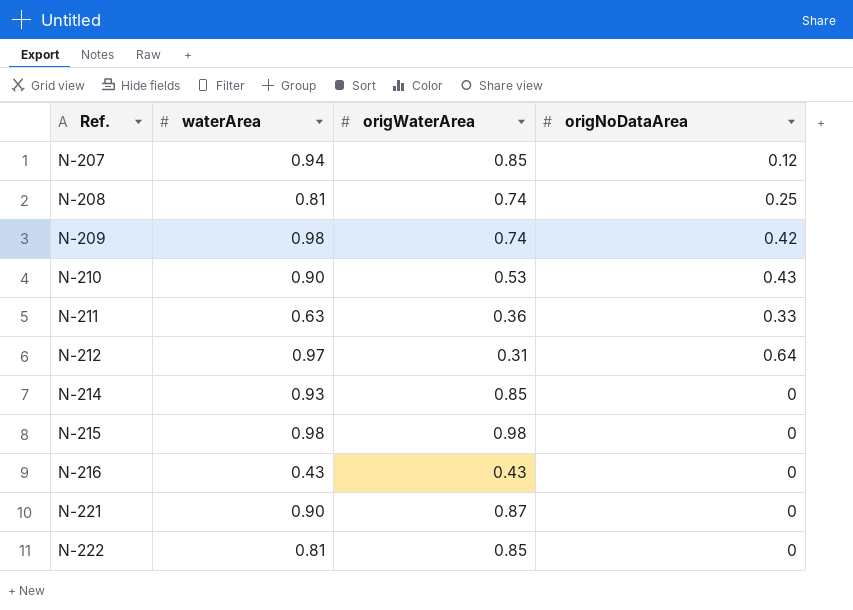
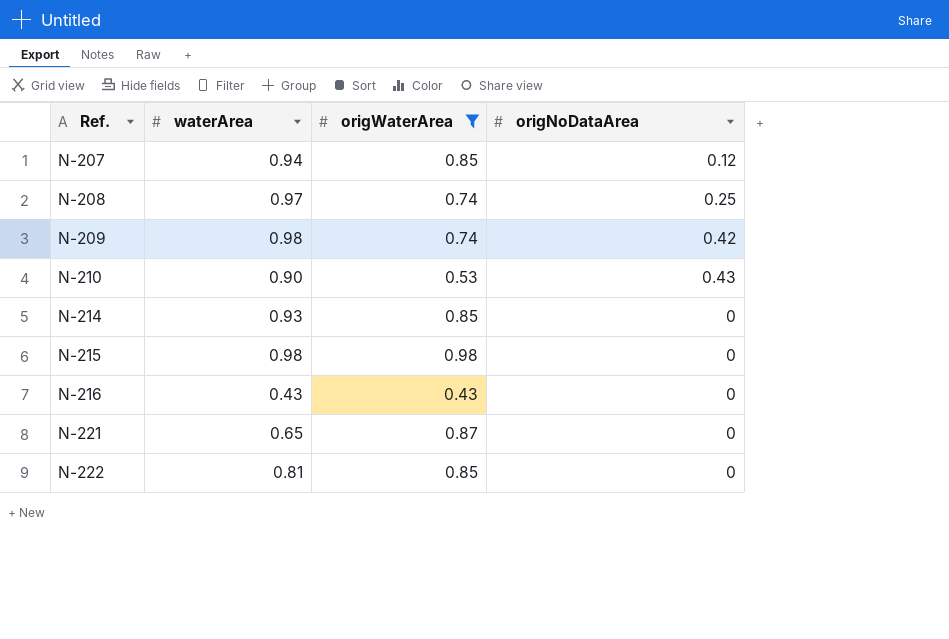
filter: none -> origWaterArea >= 0.43
N-208 | waterArea: 0.81 -> 0.97
N-221 | waterArea: 0.90 -> 0.65

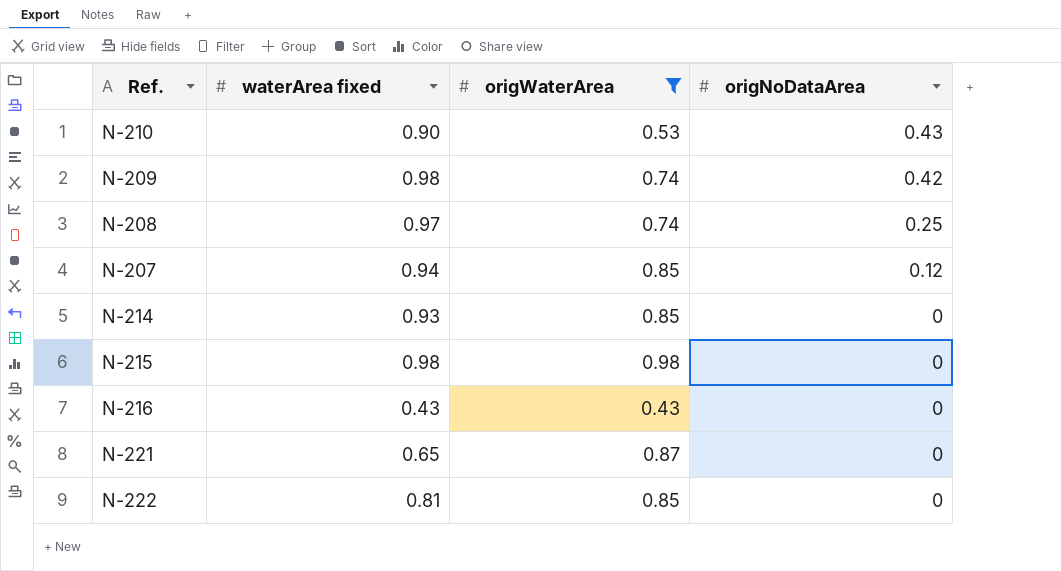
row order: Ref. ascending -> origNoDataArea descending
column name: waterArea -> waterArea fixed

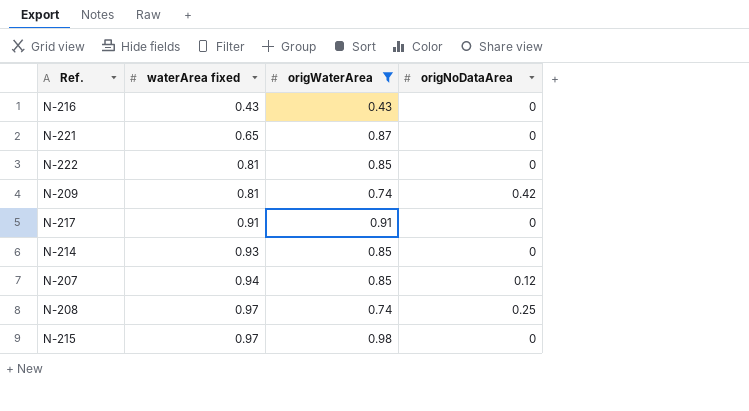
row order: origNoDataArea descending -> waterArea fixed ascending
row N-210: 0.90 | 0.53 | 0.43 -> none
N-209 | waterArea fixed: 0.98 -> 0.81
row N-217: none -> 0.91 | 0.91 | 0
N-215 | waterArea fixed: 0.98 -> 0.97

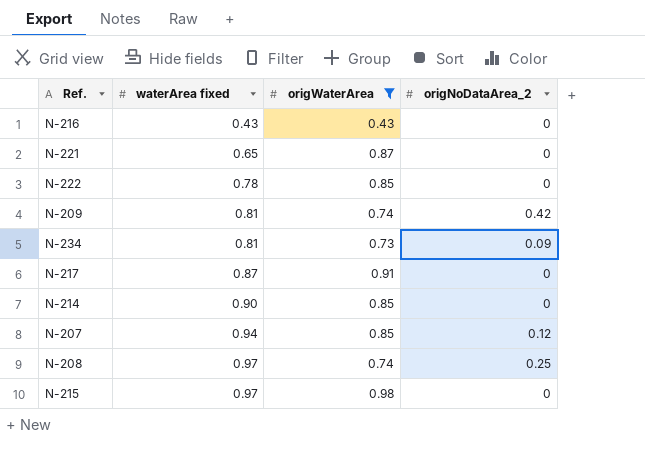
column name: origNoDataArea -> origNoDataArea_2
N-222 | waterArea fixed: 0.81 -> 0.78
row N-234: none -> 0.81 | 0.73 | 0.09
N-217 | waterArea fixed: 0.91 -> 0.87
N-214 | waterArea fixed: 0.93 -> 0.90

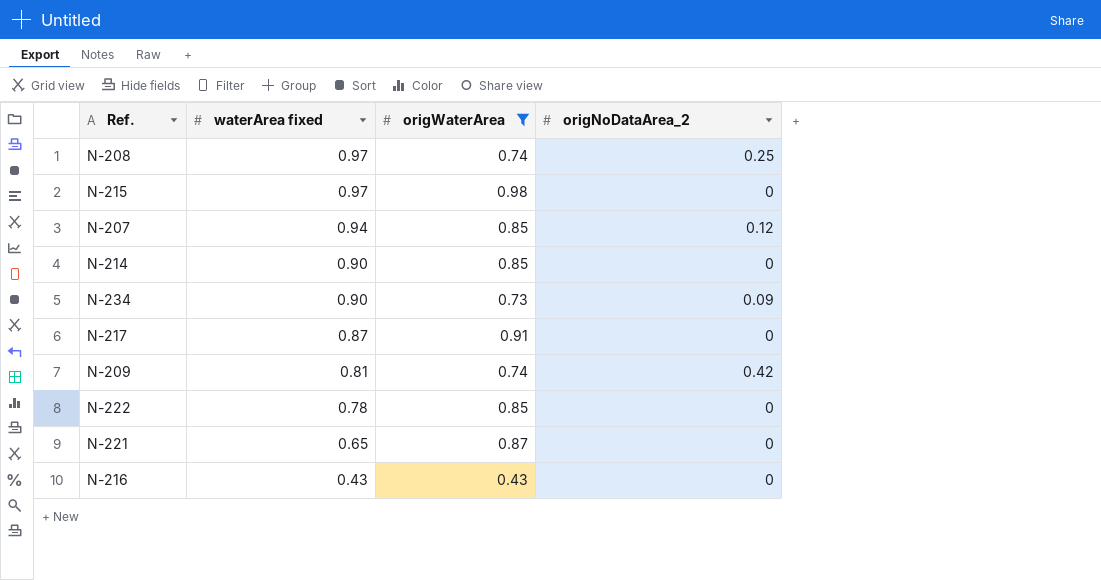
row order: waterArea fixed ascending -> waterArea fixed descending
N-234 | waterArea fixed: 0.81 -> 0.90

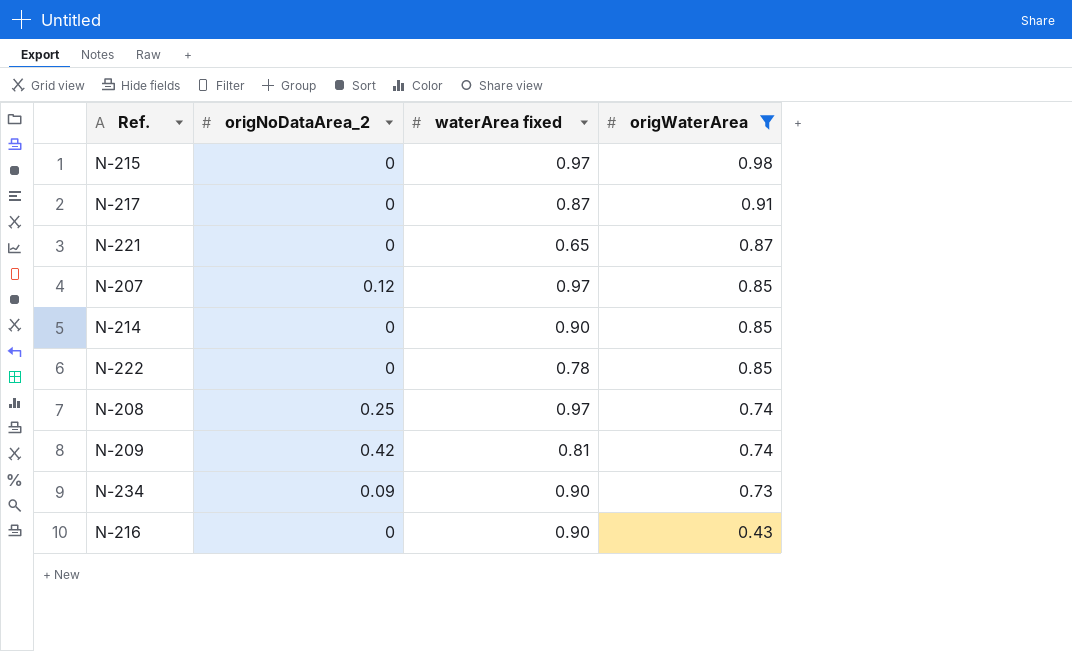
row order: waterArea fixed descending -> origWaterArea descending
column origNoDataArea_2 | position: 4 -> 2
N-207 | waterArea fixed: 0.94 -> 0.97
N-216 | waterArea fixed: 0.43 -> 0.90

